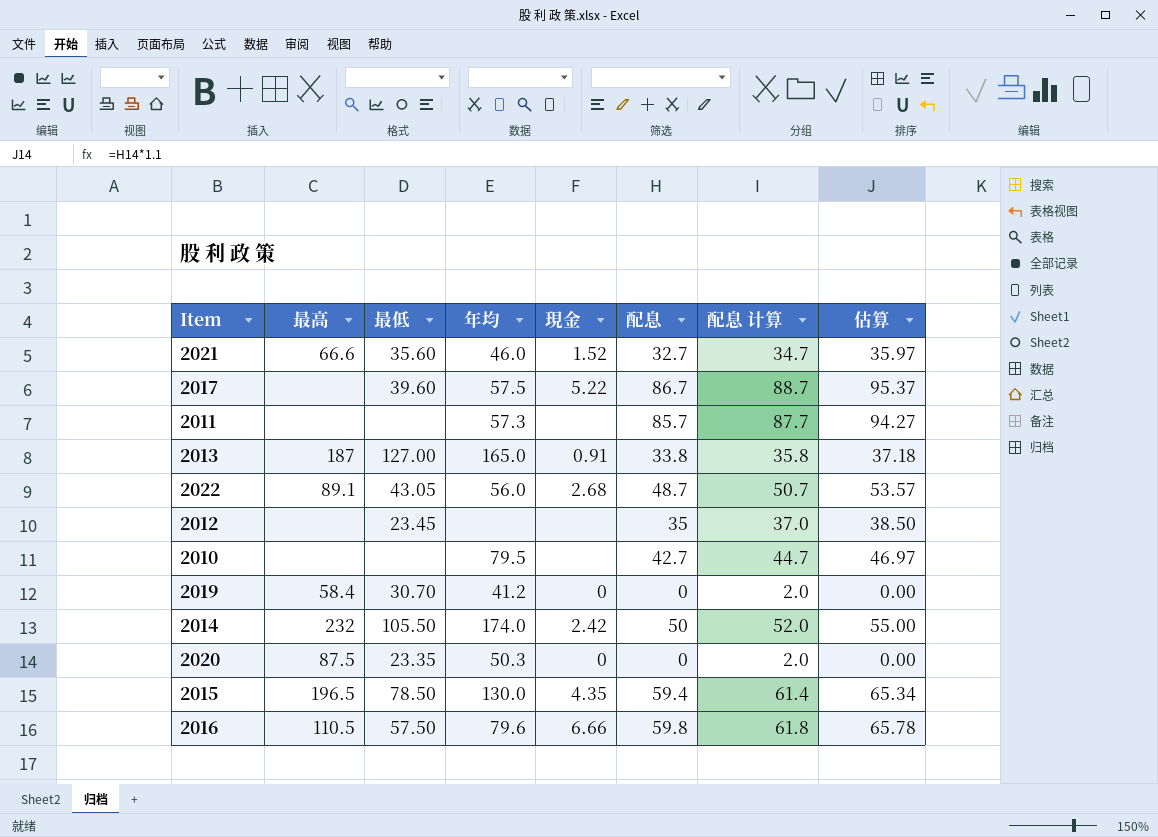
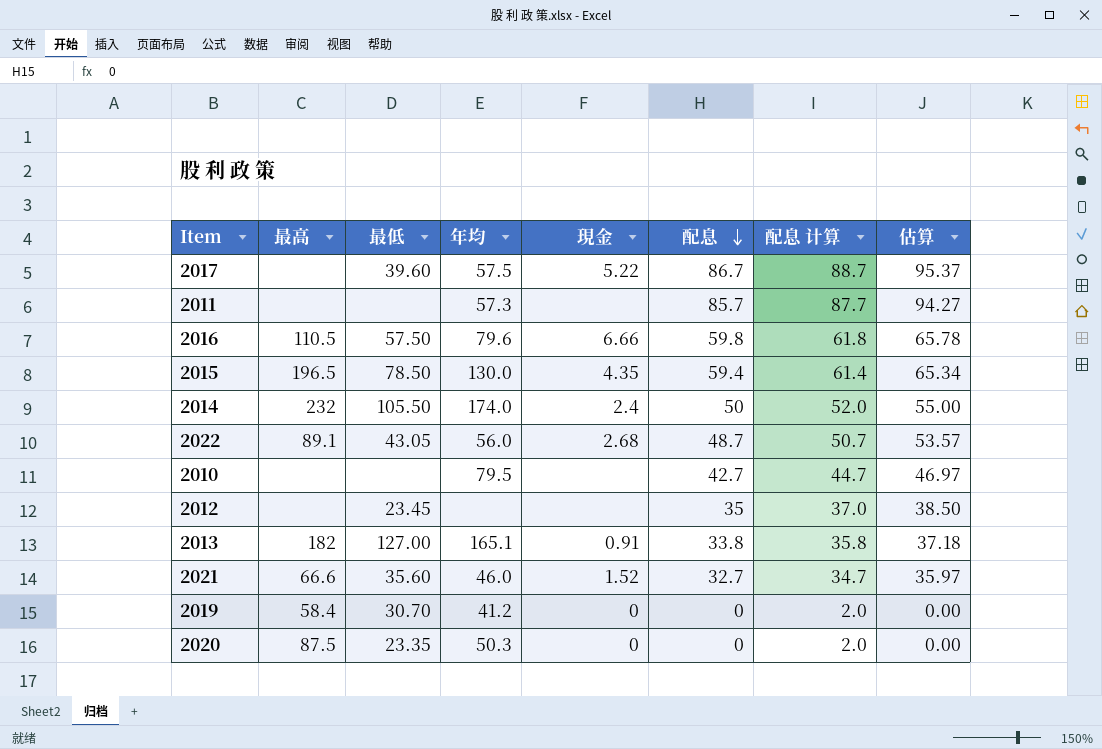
row order: none -> 配息 descending
2014 | 現金: 2.42 -> 2.4
2013 | 最高: 187 -> 182
2013 | 年均: 165.0 -> 165.1

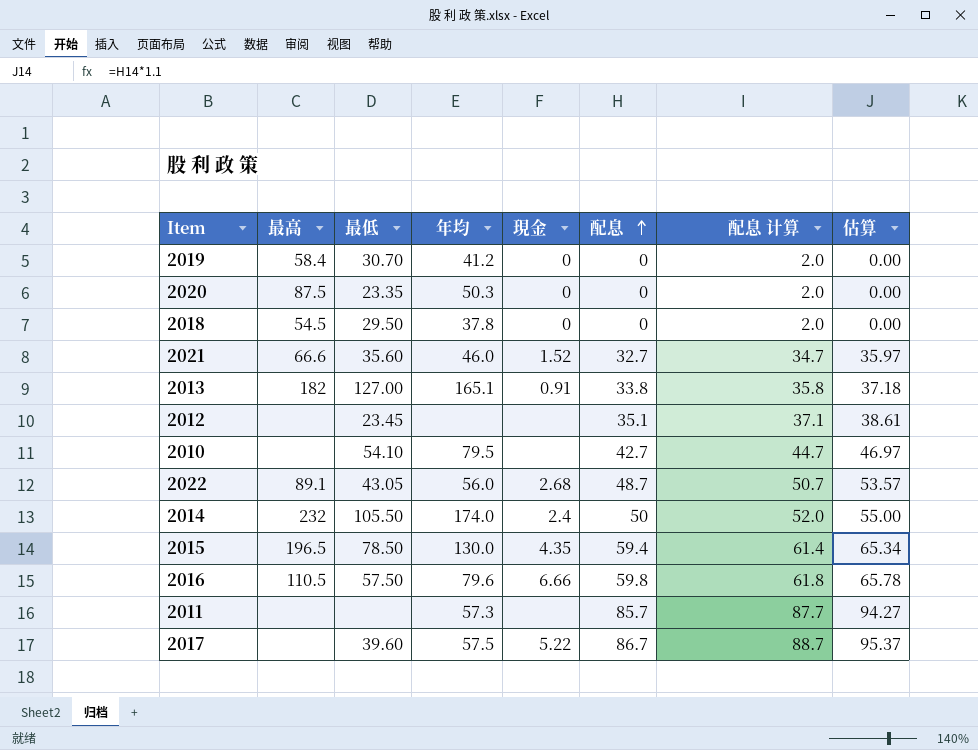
row order: 配息 descending -> 配息 ascending
row 2018: none -> 54.5 | 29.50 | 37.8 | 0 | 0 | 2.0 | 0.00
2012 | 配息: 35 -> 35.1
2012 | 配息 计算: 37.0 -> 37.1
2012 | 估算: 38.50 -> 38.61
2010 | 最低: none -> 54.10

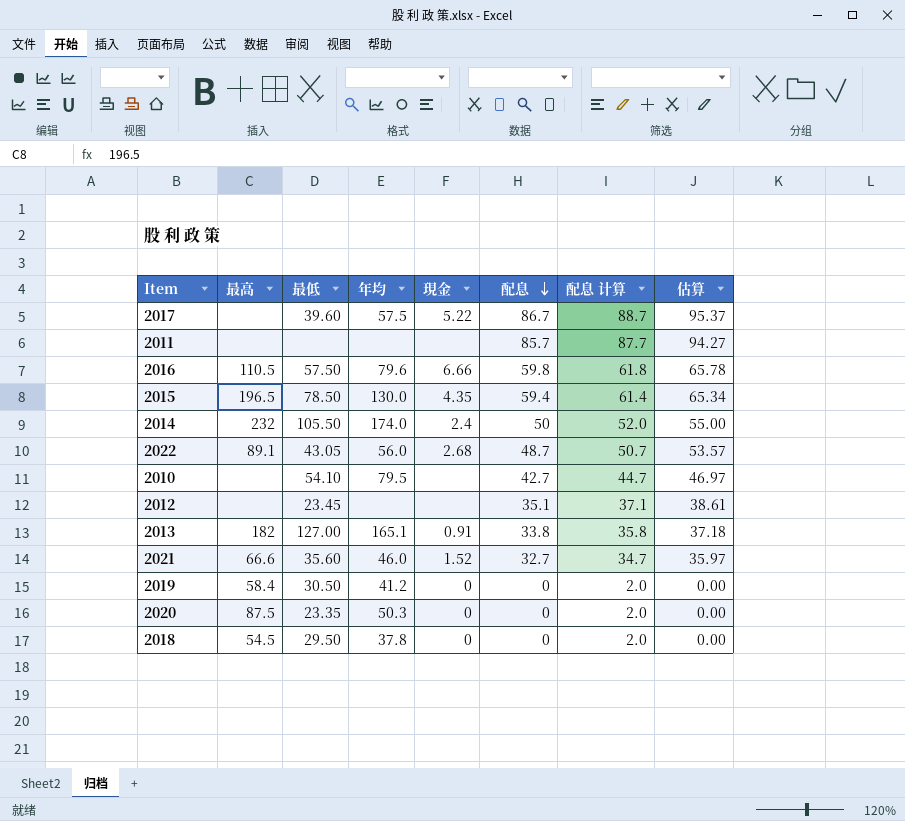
row order: 配息 ascending -> 配息 descending
2011 | 年均: 57.3 -> none
2019 | 最低: 30.70 -> 30.50

